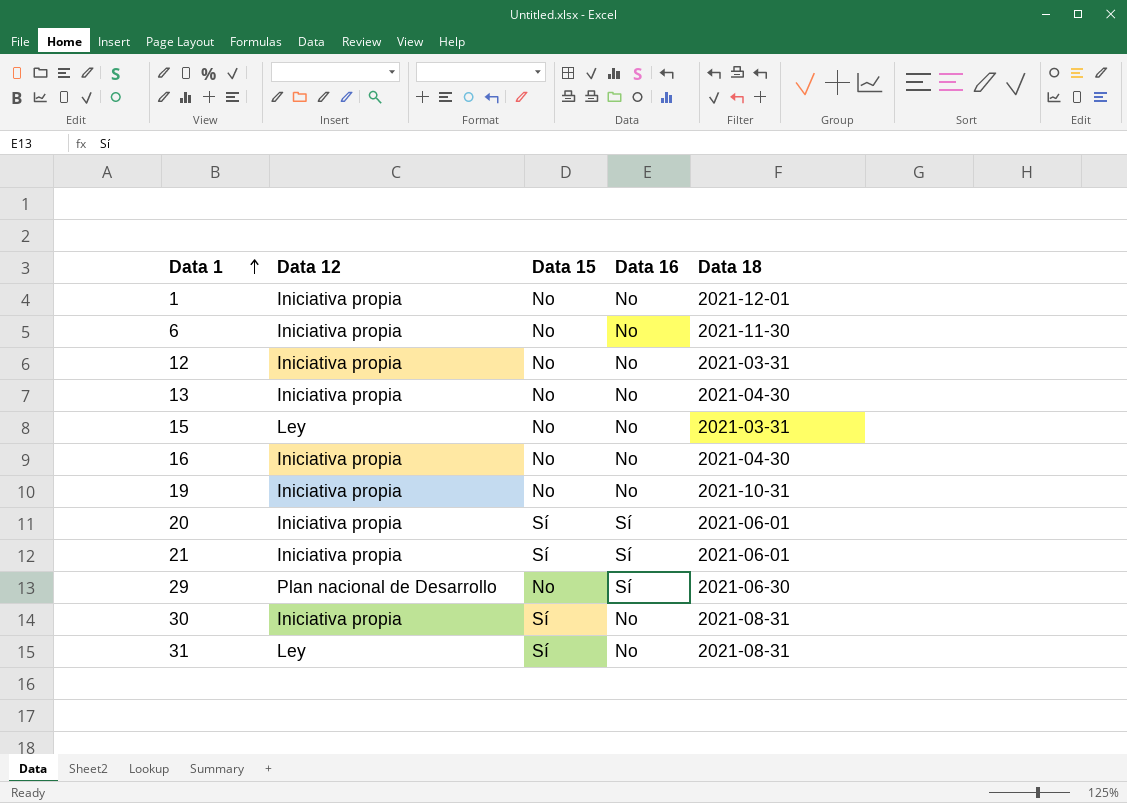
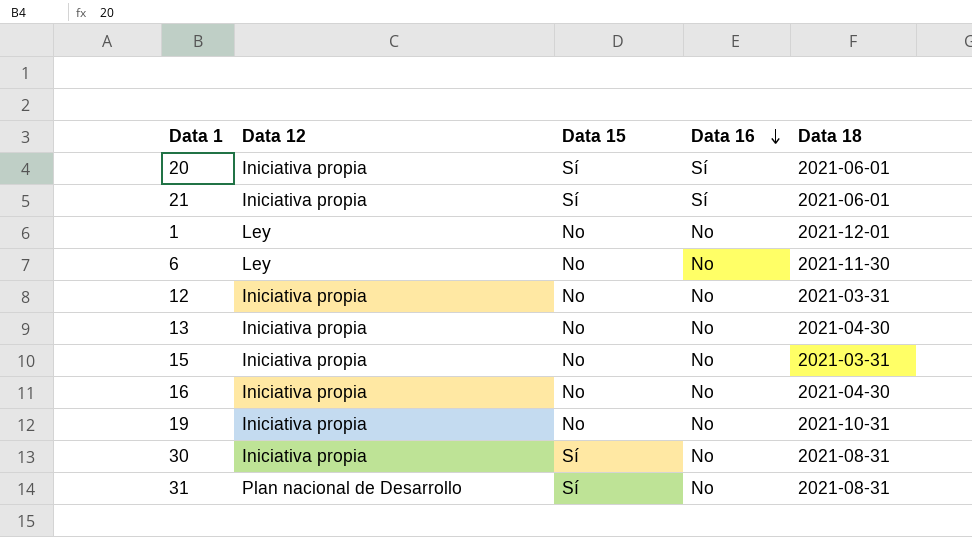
row order: Data 1 ascending -> Data 16 descending
row 29: Plan nacional de Desarrollo | No | Sí | 2021-06-30 -> none
1 | Data 12: Iniciativa propia -> Ley
6 | Data 12: Iniciativa propia -> Ley
15 | Data 12: Ley -> Iniciativa propia
31 | Data 12: Ley -> Plan nacional de Desarrollo

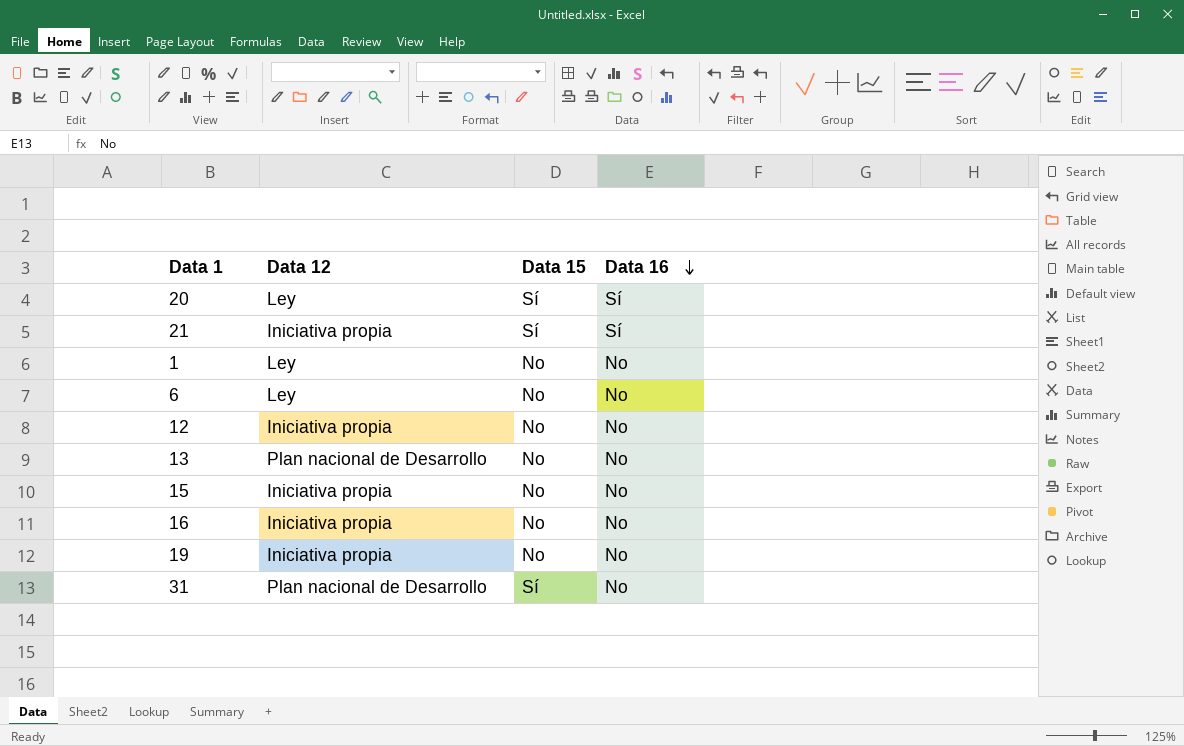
column Data 18 | position: 5 -> none
row 30: Iniciativa propia | Sí | No | 2021-08-31 -> none
20 | Data 12: Iniciativa propia -> Ley
13 | Data 12: Iniciativa propia -> Plan nacional de Desarrollo

